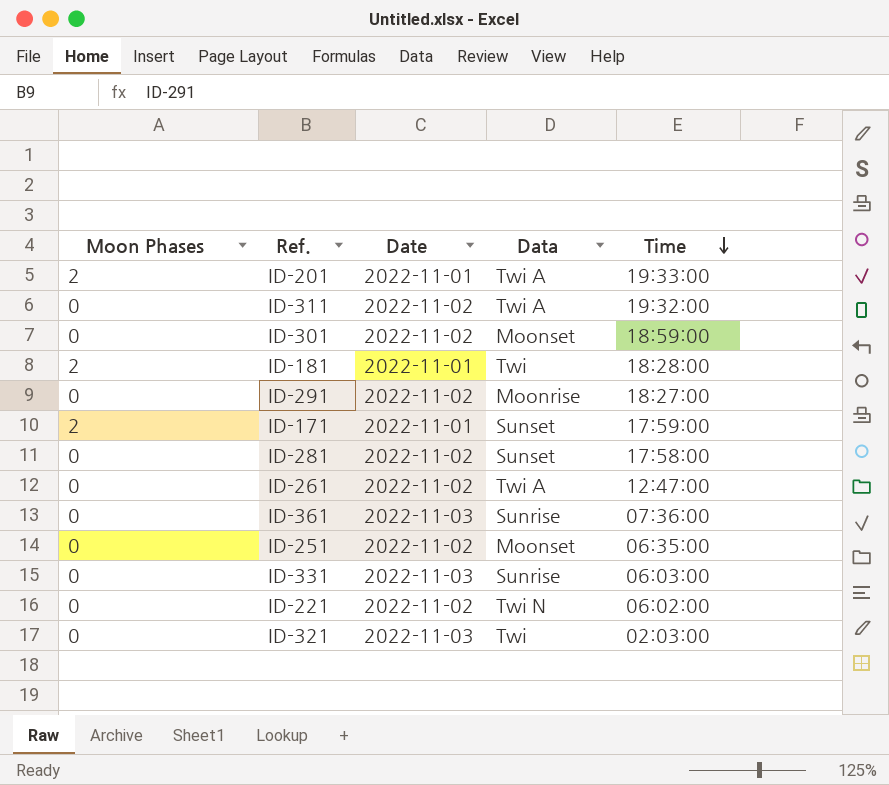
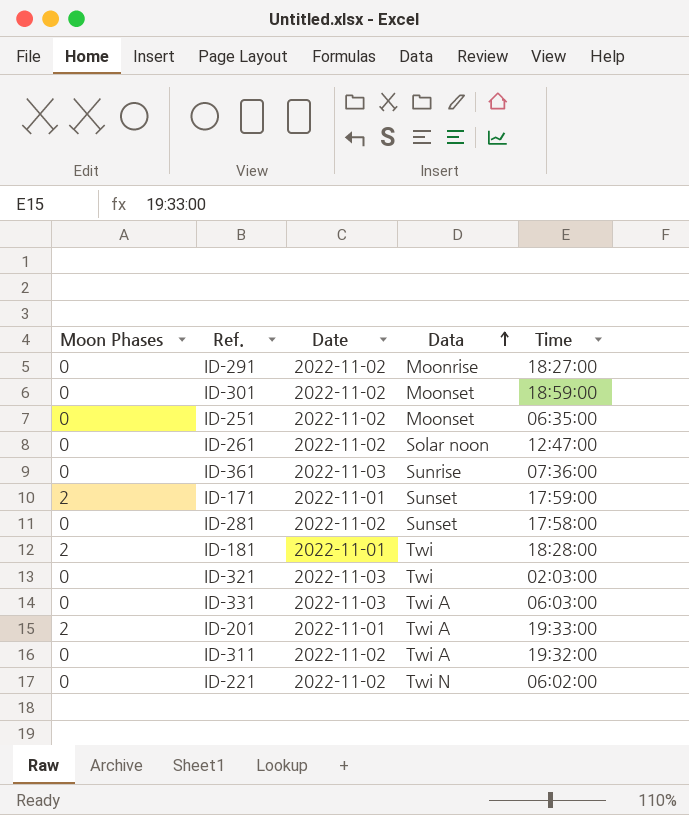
row order: Time descending -> Data ascending
ID-261 | Data: Twi A -> Solar noon
ID-331 | Data: Sunrise -> Twi A

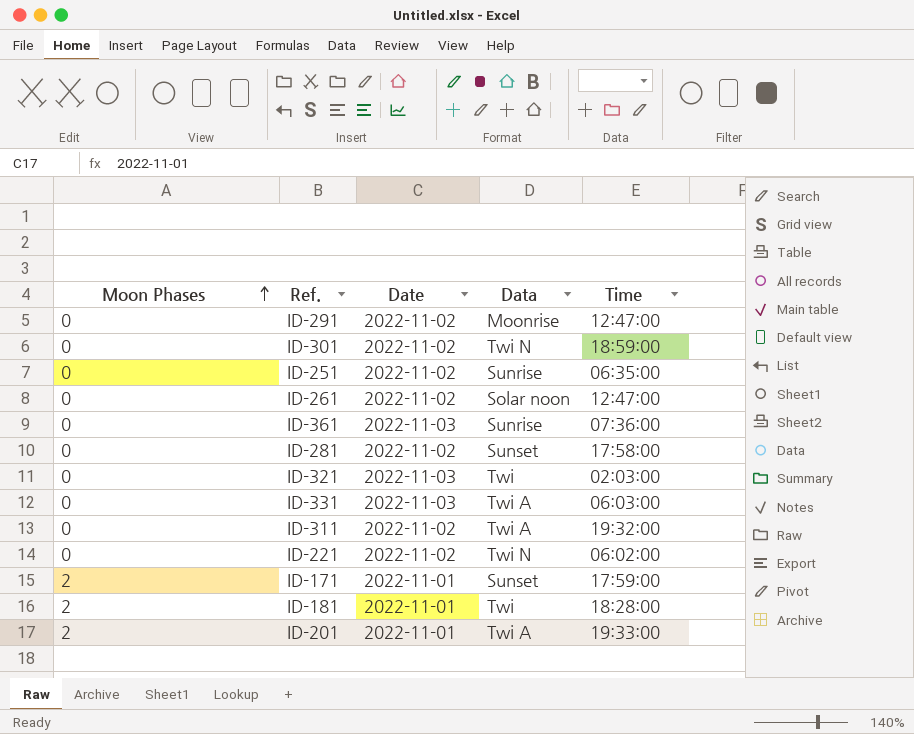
row order: Data ascending -> Moon Phases ascending
ID-291 | Time: 18:27:00 -> 12:47:00
ID-301 | Data: Moonset -> Twi N
ID-251 | Data: Moonset -> Sunrise

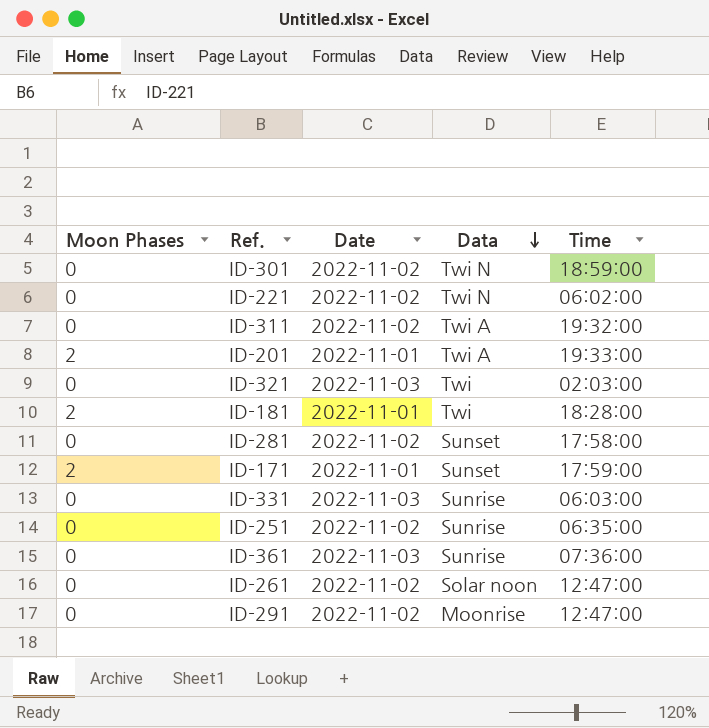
row order: Moon Phases ascending -> Data descending
ID-331 | Data: Twi A -> Sunrise

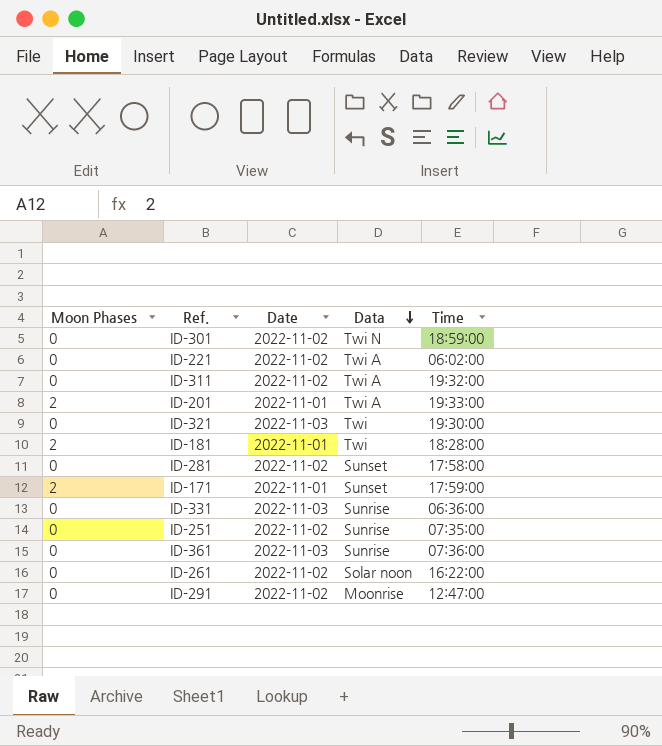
ID-221 | Data: Twi N -> Twi A
ID-321 | Time: 02:03:00 -> 19:30:00
ID-331 | Time: 06:03:00 -> 06:36:00
ID-251 | Time: 06:35:00 -> 07:35:00
ID-261 | Time: 12:47:00 -> 16:22:00

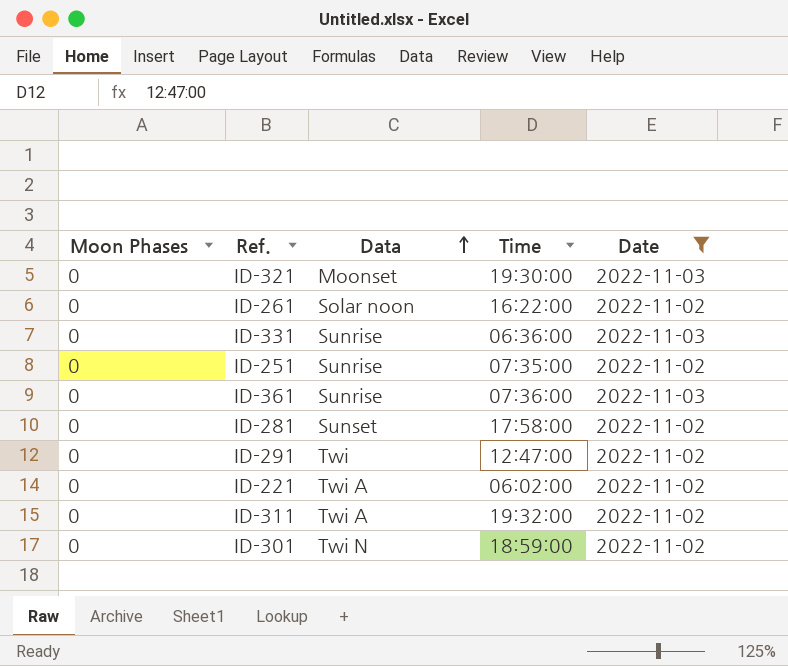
filter: none -> Date != 2022-11-01
row order: Data descending -> Data ascending
column Date | position: 3 -> 5
ID-321 | Data: Twi -> Moonset
ID-291 | Data: Moonrise -> Twi

